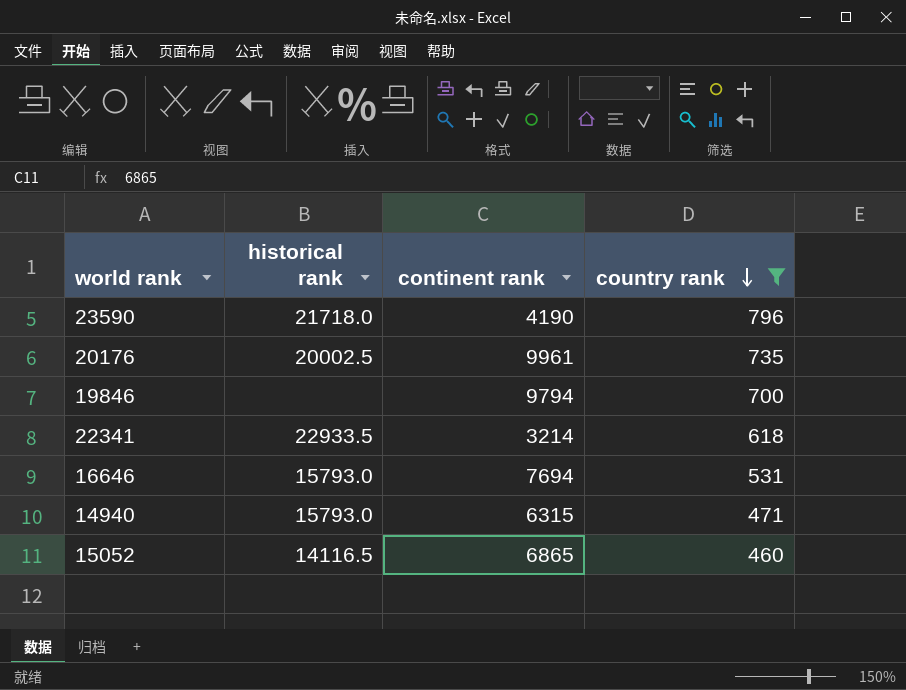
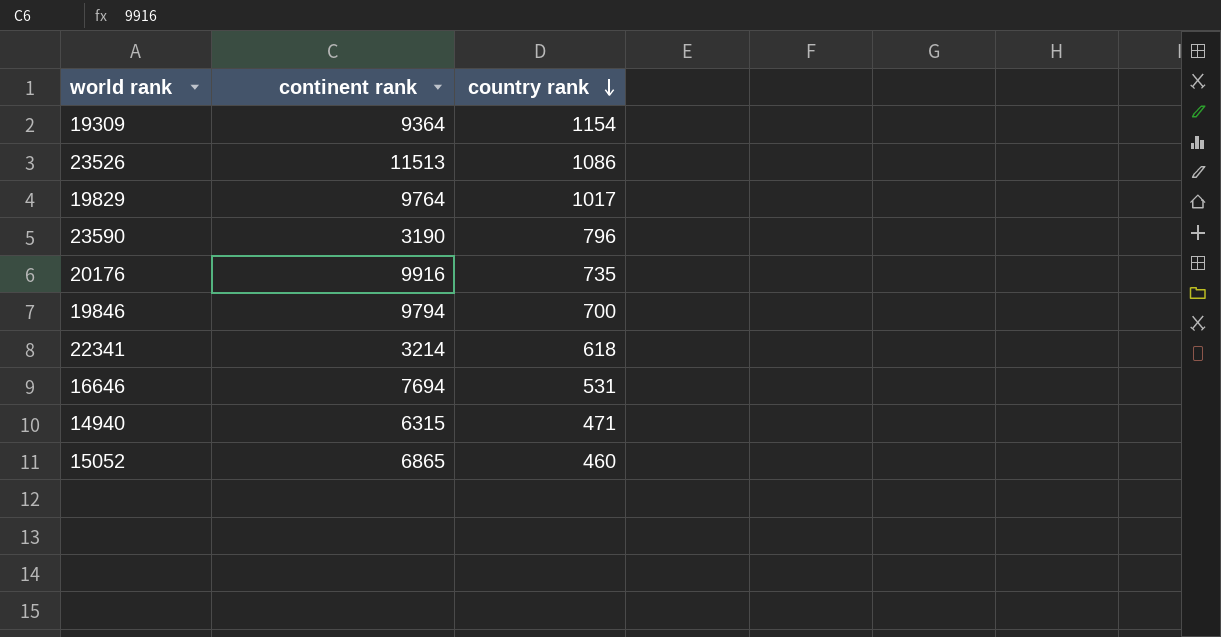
filter: country rank <= 796 -> none
column historical rank | position: 2 -> none
23590 | continent rank: 4190 -> 3190
20176 | continent rank: 9961 -> 9916

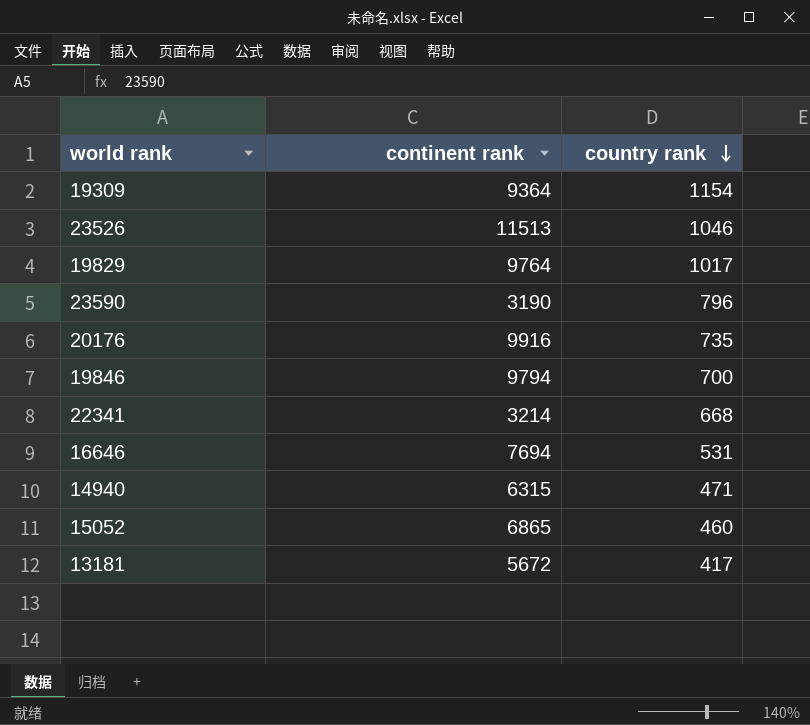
23526 | country rank: 1086 -> 1046
22341 | country rank: 618 -> 668
row 13181: none -> 5672 | 417

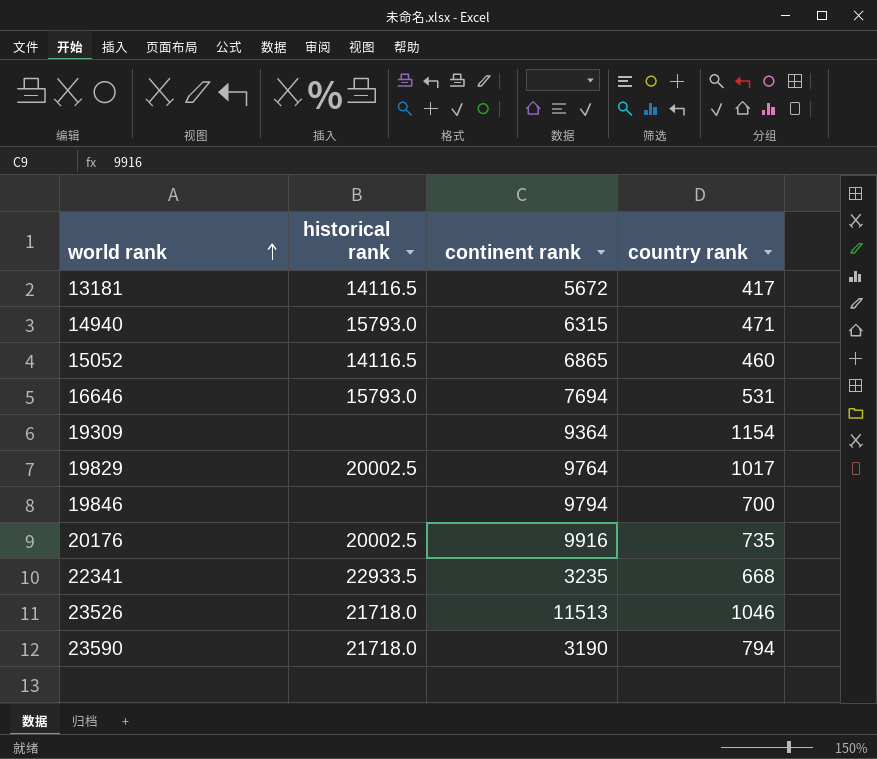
row order: country rank descending -> world rank ascending
column historical rank | position: none -> 2
22341 | continent rank: 3214 -> 3235
23590 | country rank: 796 -> 794

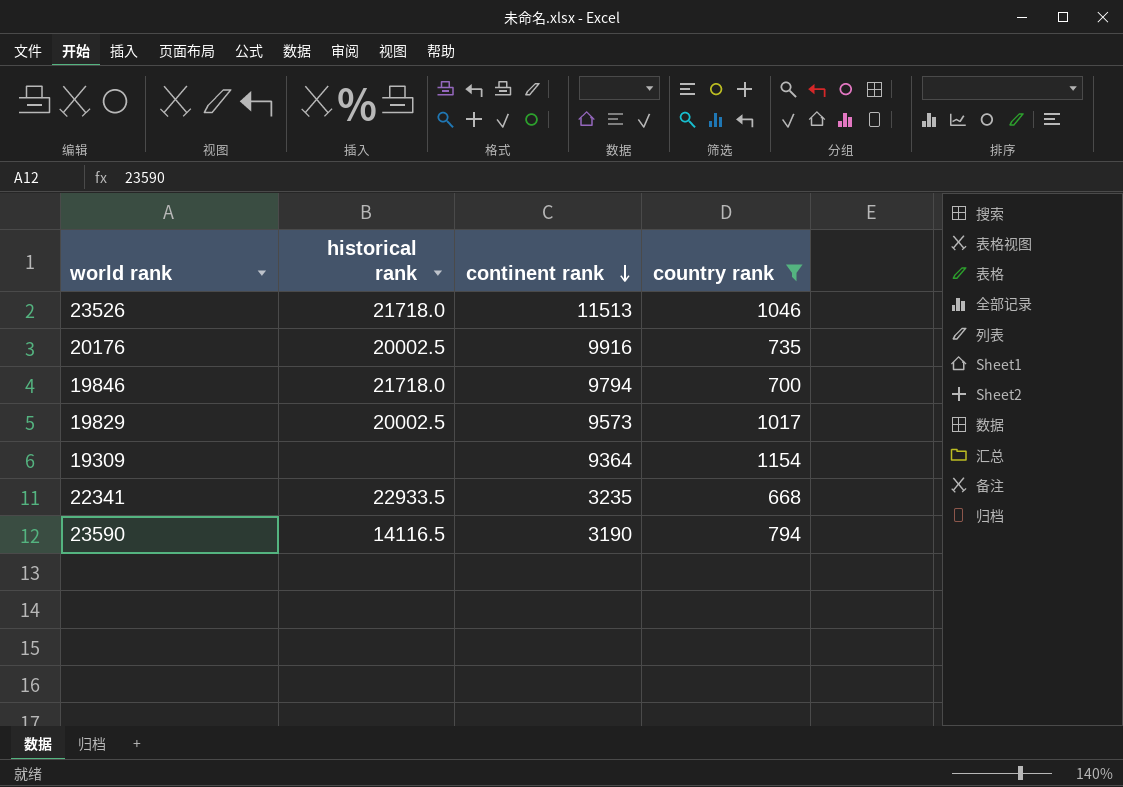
filter: none -> country rank >= 668
row order: world rank ascending -> continent rank descending
19846 | historical rank: none -> 21718.0
19829 | continent rank: 9764 -> 9573
23590 | historical rank: 21718.0 -> 14116.5

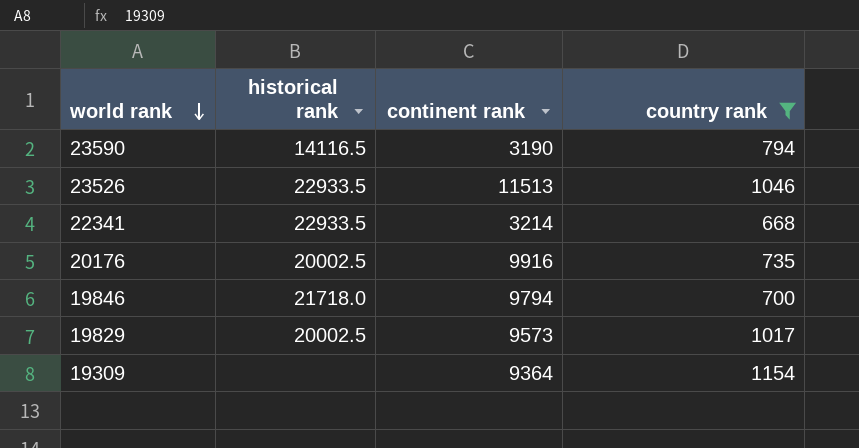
row order: continent rank descending -> world rank descending
23526 | historical rank: 21718.0 -> 22933.5
22341 | continent rank: 3235 -> 3214

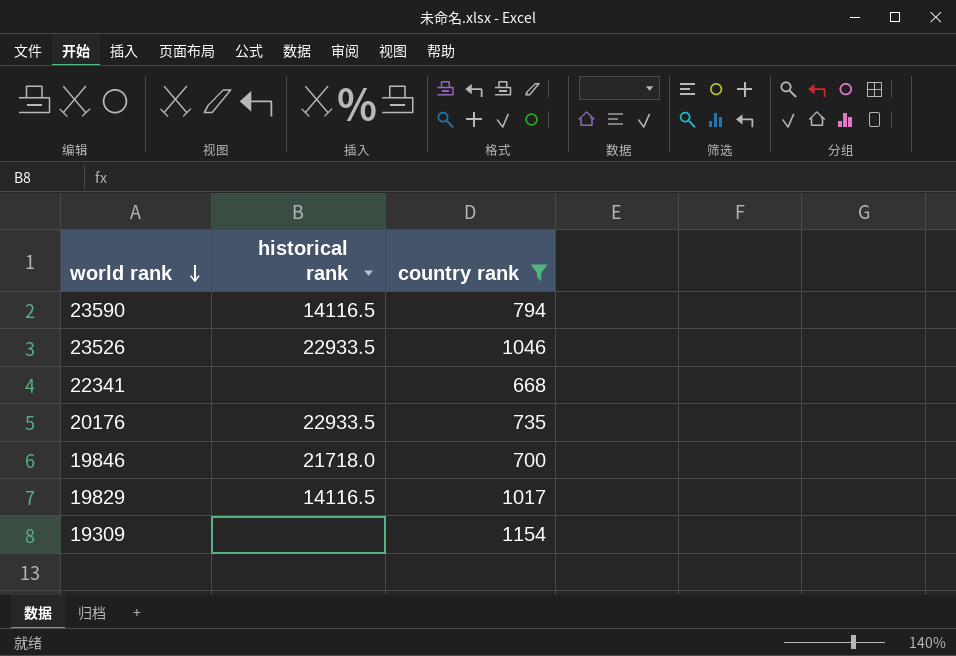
column continent rank | position: 3 -> none
22341 | historical rank: 22933.5 -> none
20176 | historical rank: 20002.5 -> 22933.5
19829 | historical rank: 20002.5 -> 14116.5

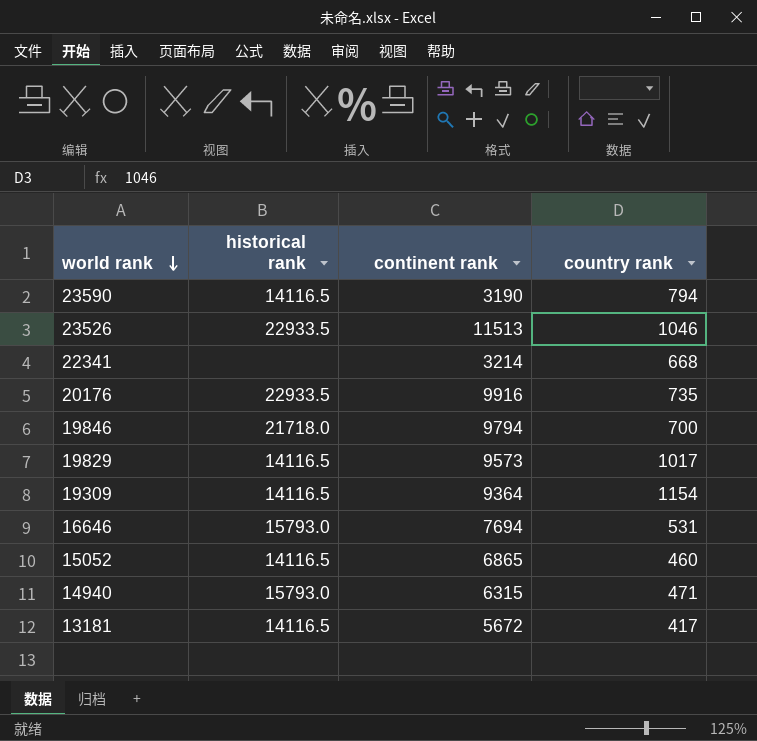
filter: country rank >= 668 -> none
column continent rank | position: none -> 3
19309 | historical rank: none -> 14116.5

